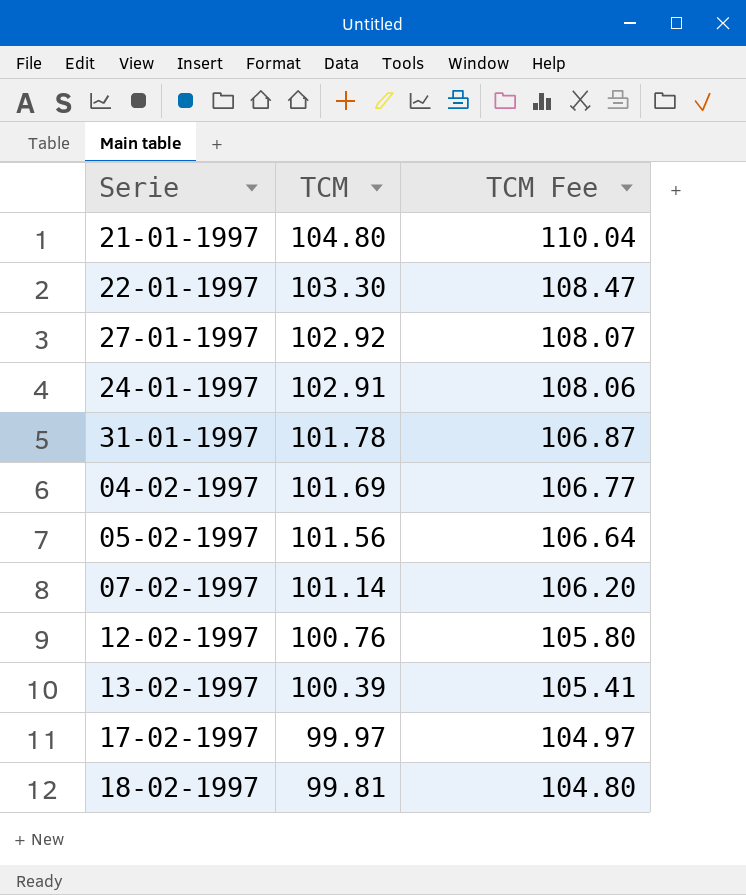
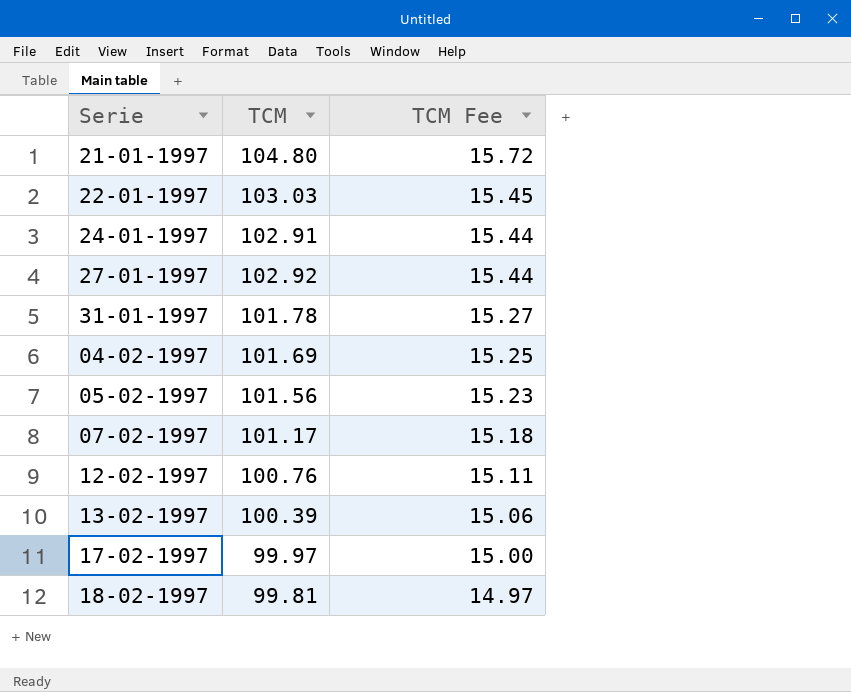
row order: TCM descending -> Serie ascending
column TCM Fee | formula: [TCM] * 1.05 -> [TCM] * 0.15
22-01-1997 | TCM: 103.30 -> 103.03
07-02-1997 | TCM: 101.14 -> 101.17

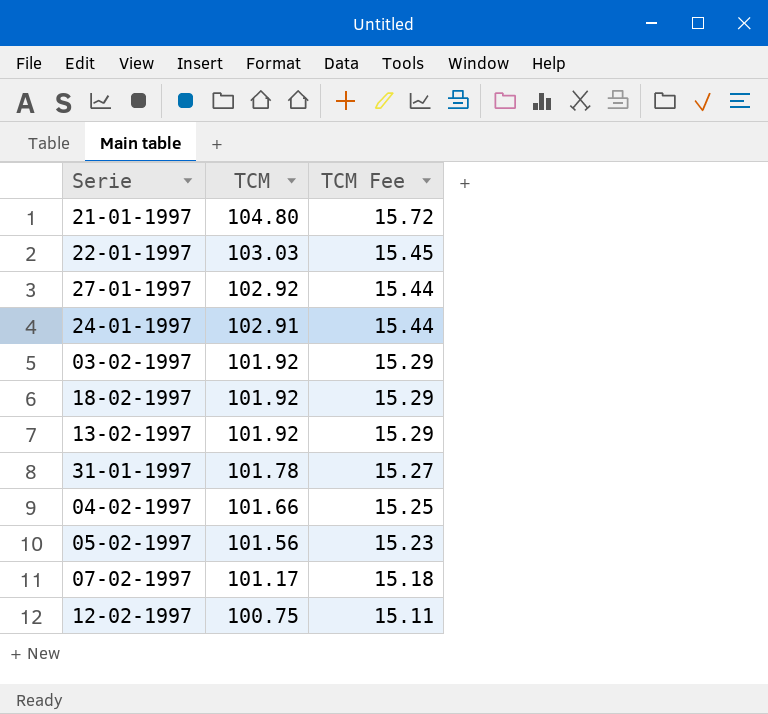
row order: Serie ascending -> TCM descending
row 17-02-1997: 99.97 | 15.00 -> none
row 03-02-1997: none -> 101.92 | 15.29
18-02-1997 | TCM: 99.81 -> 101.92
18-02-1997 | TCM Fee: 14.97 -> 15.29
13-02-1997 | TCM: 100.39 -> 101.92
13-02-1997 | TCM Fee: 15.06 -> 15.29
04-02-1997 | TCM: 101.69 -> 101.66
12-02-1997 | TCM: 100.76 -> 100.75

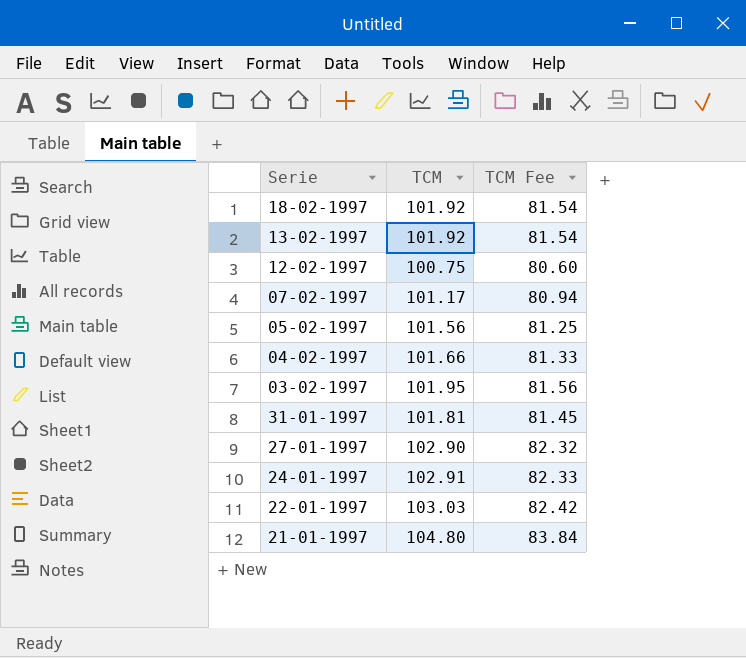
row order: TCM descending -> Serie descending
column TCM Fee | formula: [TCM] * 0.15 -> [TCM] * 0.8
03-02-1997 | TCM: 101.92 -> 101.95
31-01-1997 | TCM: 101.78 -> 101.81
27-01-1997 | TCM: 102.92 -> 102.90

